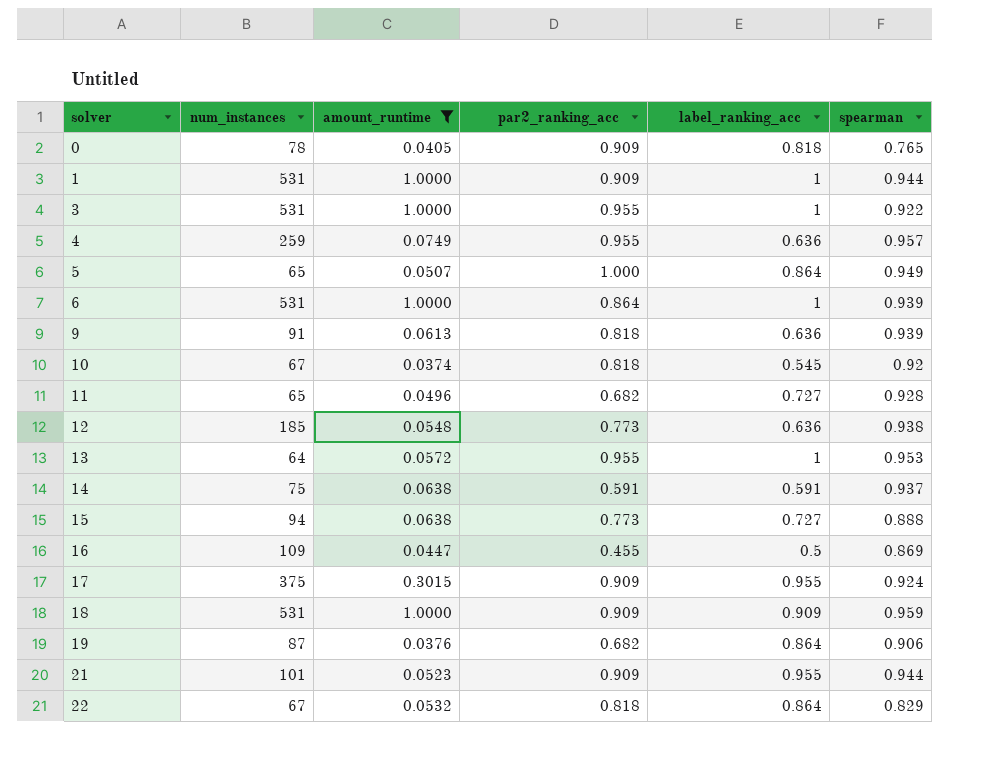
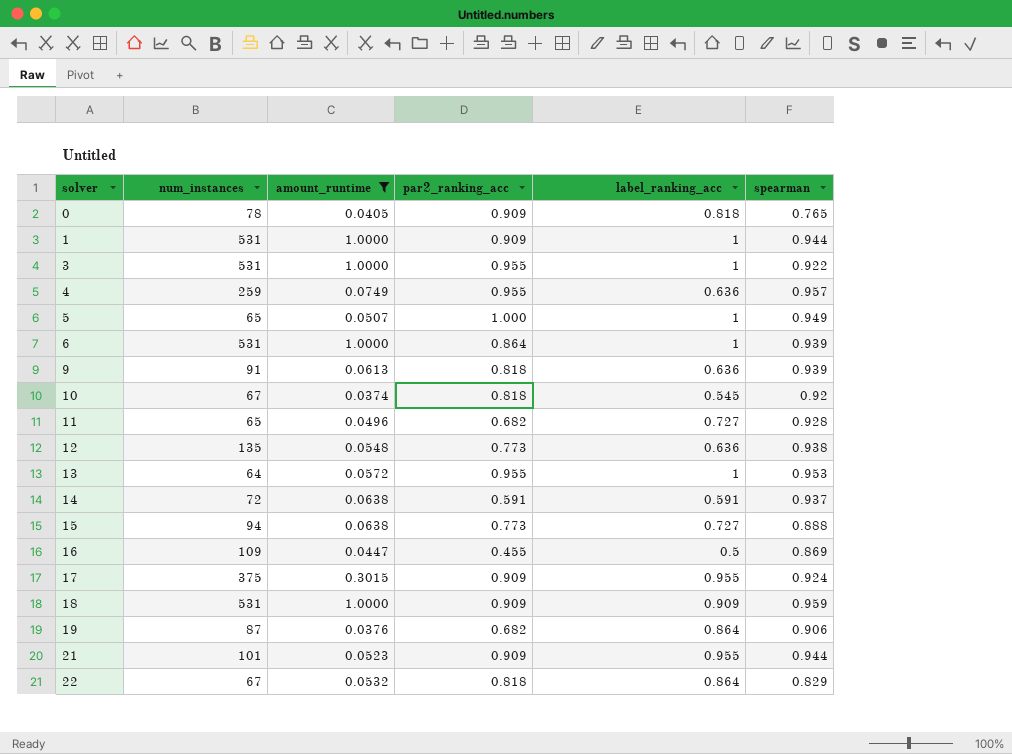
5 | label_ranking_acc: 0.864 -> 1
12 | num_instances: 185 -> 135
14 | num_instances: 75 -> 72

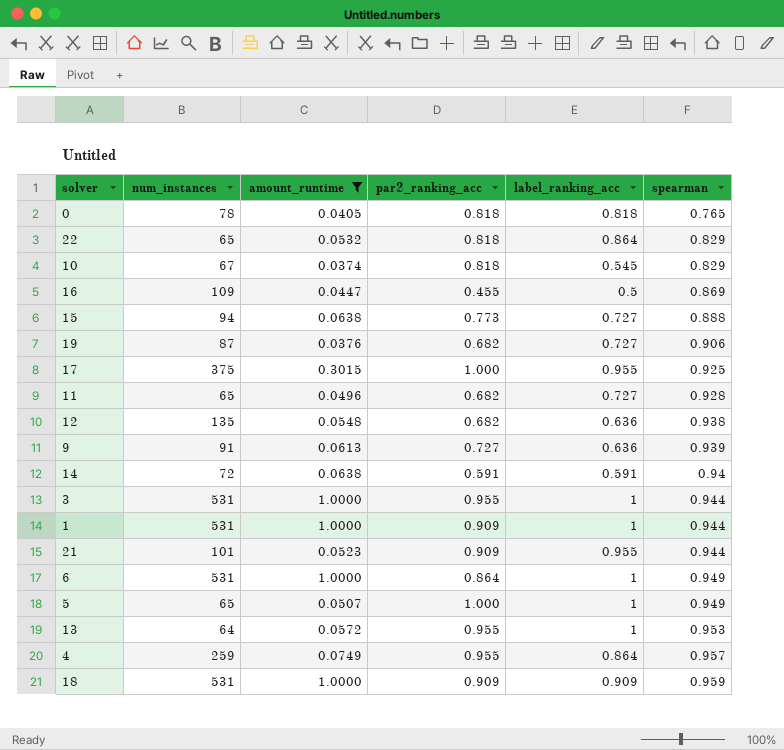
row order: solver ascending -> spearman ascending
0 | par2_ranking_acc: 0.909 -> 0.818
22 | num_instances: 67 -> 65
10 | spearman: 0.92 -> 0.829
19 | label_ranking_acc: 0.864 -> 0.727
17 | par2_ranking_acc: 0.909 -> 1.000
17 | spearman: 0.924 -> 0.925
12 | par2_ranking_acc: 0.773 -> 0.682
9 | par2_ranking_acc: 0.818 -> 0.727
14 | spearman: 0.937 -> 0.94
3 | spearman: 0.922 -> 0.944
6 | spearman: 0.939 -> 0.949
4 | label_ranking_acc: 0.636 -> 0.864

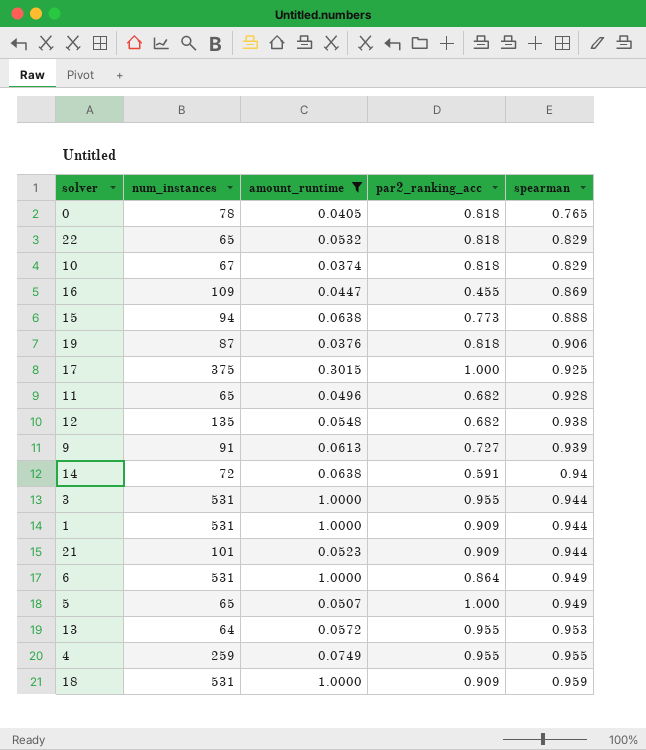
column label_ranking_acc | position: 5 -> none
19 | par2_ranking_acc: 0.682 -> 0.818
4 | spearman: 0.957 -> 0.955

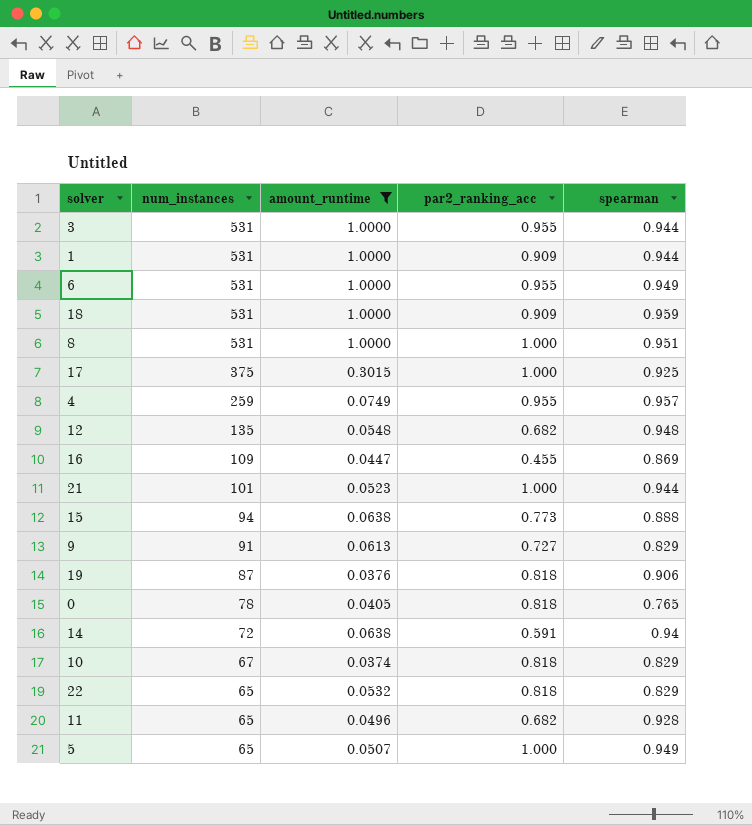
row order: spearman ascending -> num_instances descending
row 13: 64 | 0.0572 | 0.955 | 0.953 -> none
6 | par2_ranking_acc: 0.864 -> 0.955
row 8: none -> 531 | 1.0000 | 1.000 | 0.951
4 | spearman: 0.955 -> 0.957
12 | spearman: 0.938 -> 0.948
21 | par2_ranking_acc: 0.909 -> 1.000
9 | spearman: 0.939 -> 0.829

